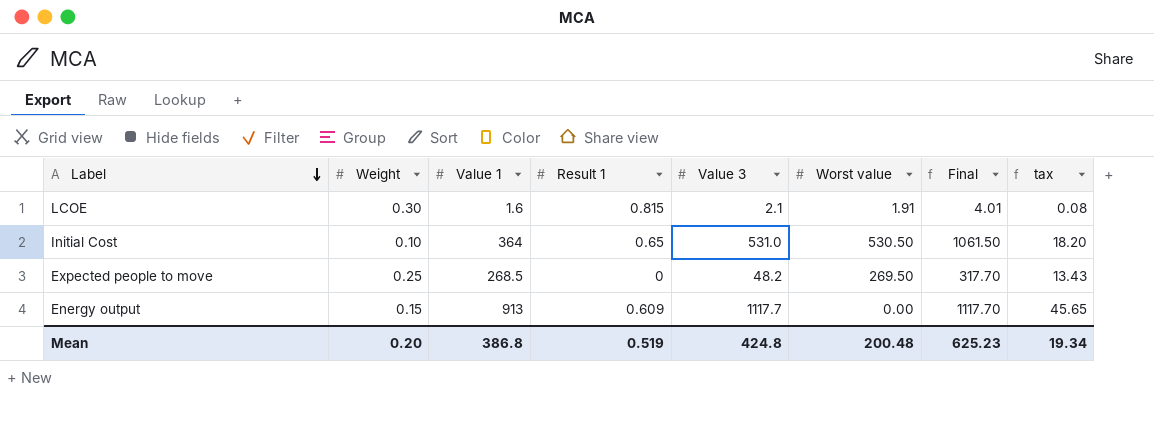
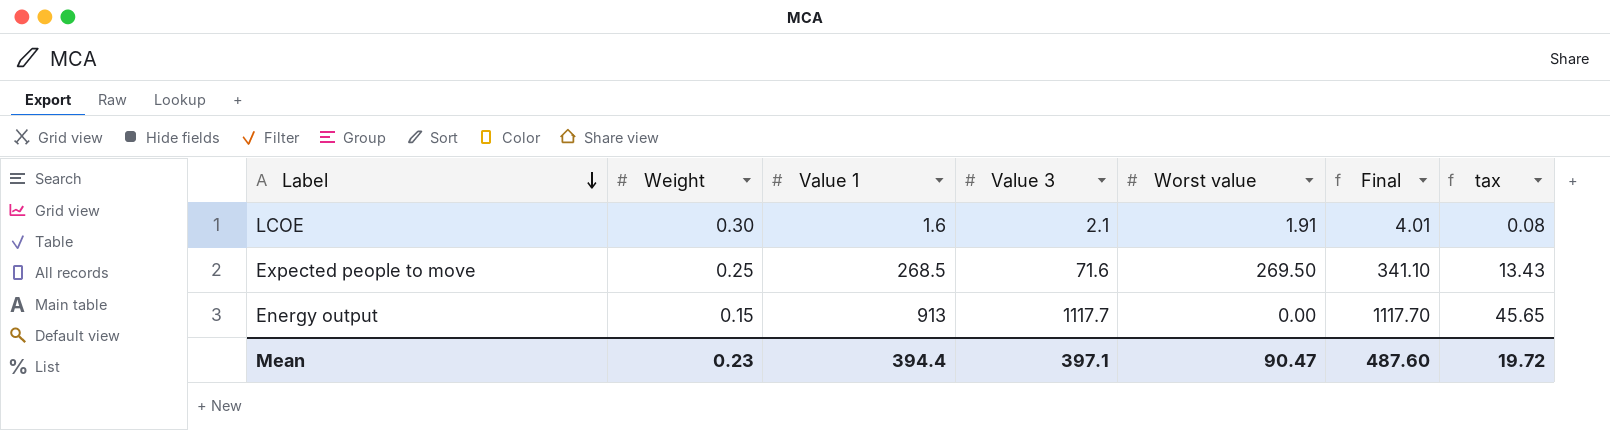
column Result 1 | position: 4 -> none
row Initial Cost: 0.10 | 364 | 0.65 | 531.0 | 530.50 | 1061.50 | 18.20 -> none
Expected people to move | Value 3: 48.2 -> 71.6
Expected people to move | Final: 317.70 -> 341.10
Mean | Weight: 0.20 -> 0.23
Mean | Value 1: 386.8 -> 394.4
Mean | Value 3: 424.8 -> 397.1
Mean | Worst value: 200.48 -> 90.47
Mean | Final: 625.23 -> 487.60
Mean | tax: 19.34 -> 19.72

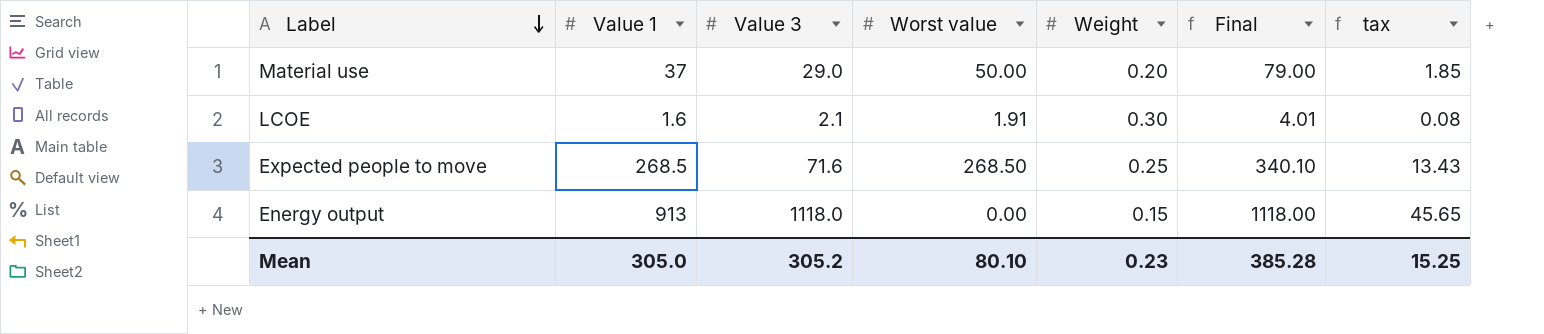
column Weight | position: 2 -> 5
row Material use: none -> 37 | 29.0 | 50.00 | 0.20 | 79.00 | 1.85
Expected people to move | Worst value: 269.50 -> 268.50
Expected people to move | Final: 341.10 -> 340.10
Energy output | Value 3: 1117.7 -> 1118.0
Energy output | Final: 1117.70 -> 1118.00
Mean | Value 1: 394.4 -> 305.0
Mean | Value 3: 397.1 -> 305.2
Mean | Worst value: 90.47 -> 80.10
Mean | Final: 487.60 -> 385.28
Mean | tax: 19.72 -> 15.25

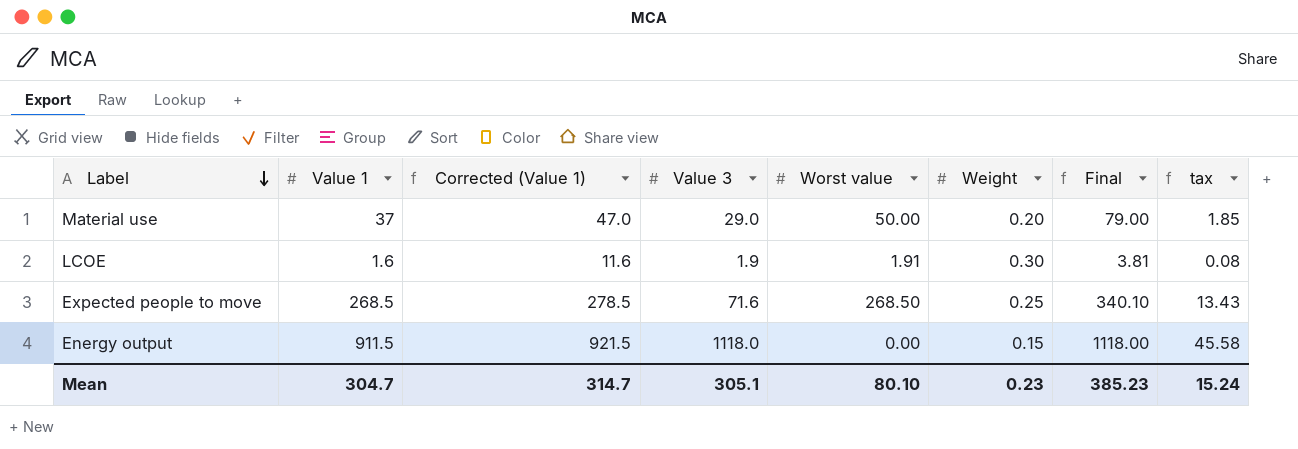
column Corrected (Value 1) | formula: none -> [Value 1] + 10
LCOE | Value 3: 2.1 -> 1.9
LCOE | Final: 4.01 -> 3.81
Energy output | Value 1: 913 -> 911.5
Energy output | tax: 45.65 -> 45.58
Mean | Value 1: 305.0 -> 304.7
Mean | Value 3: 305.2 -> 305.1
Mean | Final: 385.28 -> 385.23
Mean | tax: 15.25 -> 15.24

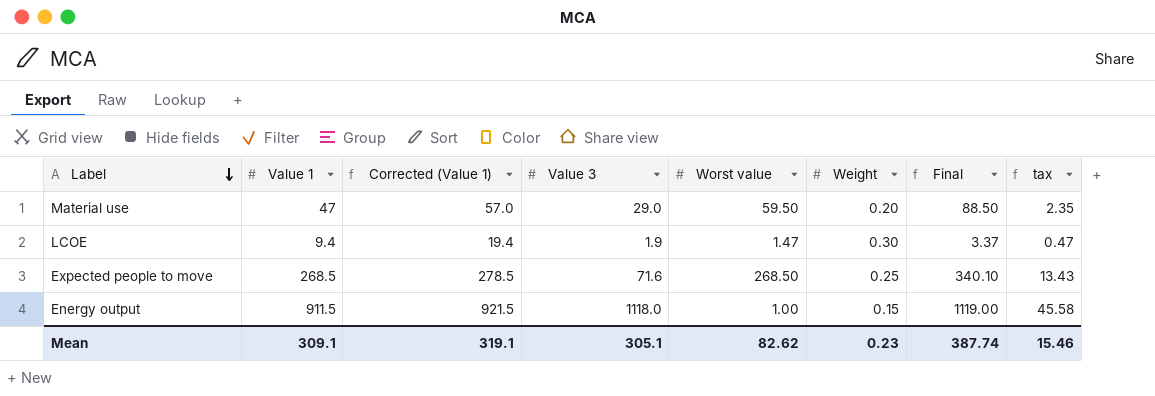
Material use | Value 1: 37 -> 47
Material use | Corrected (Value 1): 47.0 -> 57.0
Material use | Worst value: 50.00 -> 59.50
Material use | Final: 79.00 -> 88.50
Material use | tax: 1.85 -> 2.35
LCOE | Value 1: 1.6 -> 9.4
LCOE | Corrected (Value 1): 11.6 -> 19.4
LCOE | Worst value: 1.91 -> 1.47
LCOE | Final: 3.81 -> 3.37
LCOE | tax: 0.08 -> 0.47
Energy output | Worst value: 0.00 -> 1.00
Energy output | Final: 1118.00 -> 1119.00
Mean | Value 1: 304.7 -> 309.1
Mean | Corrected (Value 1): 314.7 -> 319.1
Mean | Worst value: 80.10 -> 82.62
Mean | Final: 385.23 -> 387.74
Mean | tax: 15.24 -> 15.46

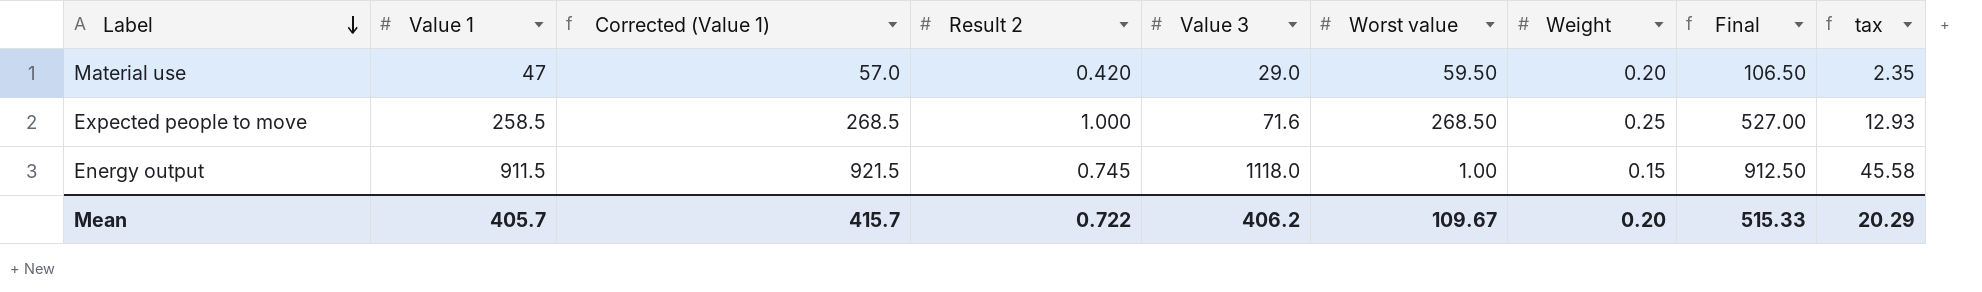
column Result 2 | position: none -> 4
column Final | formula: [Value 3] + [Worst value] -> [Value 1] + [Worst value]
row LCOE: 9.4 | 19.4 | 1.9 | 1.47 | 0.30 | 3.37 | 0.47 -> none
Expected people to move | Value 1: 268.5 -> 258.5
Expected people to move | Corrected (Value 1): 278.5 -> 268.5
Expected people to move | tax: 13.43 -> 12.93
Mean | Value 1: 309.1 -> 405.7
Mean | Corrected (Value 1): 319.1 -> 415.7
Mean | Value 3: 305.1 -> 406.2
Mean | Worst value: 82.62 -> 109.67
Mean | Weight: 0.23 -> 0.20
Mean | Final: 387.74 -> 515.33
Mean | tax: 15.46 -> 20.29

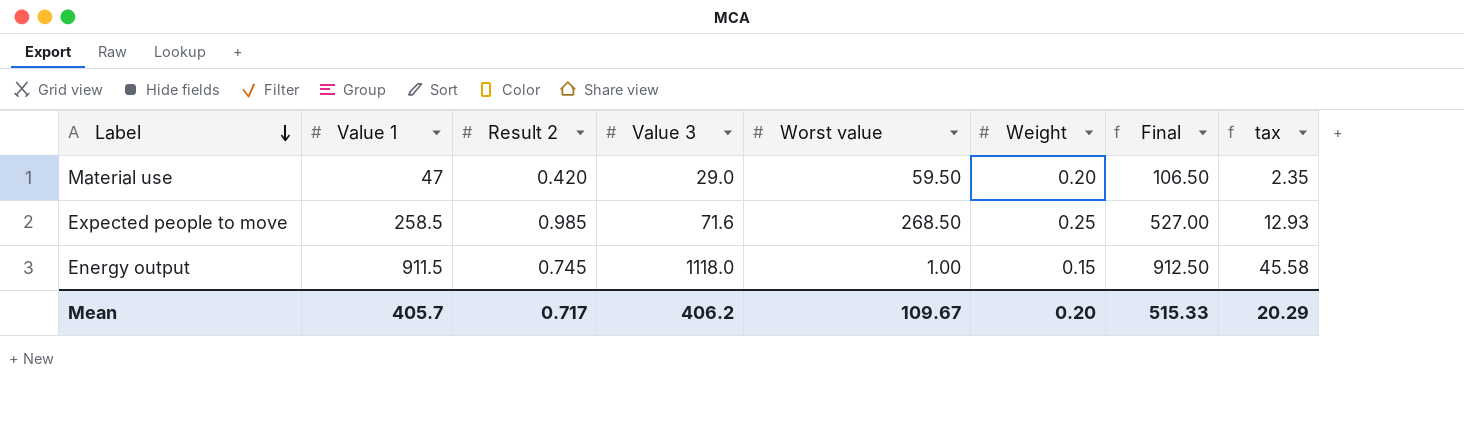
column Corrected (Value 1) | formula: [Value 1] + 10 -> none
Expected people to move | Result 2: 1.000 -> 0.985
Mean | Result 2: 0.722 -> 0.717

